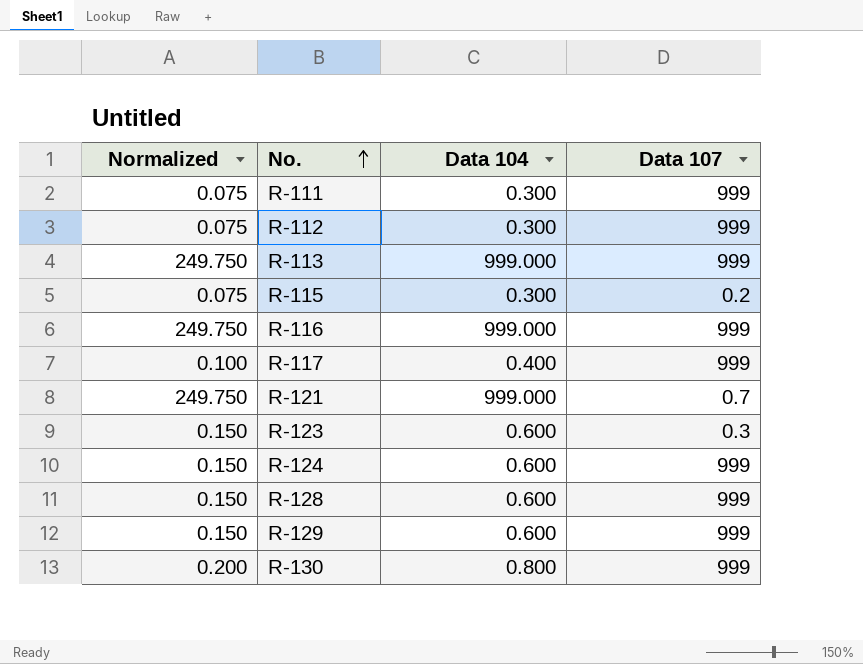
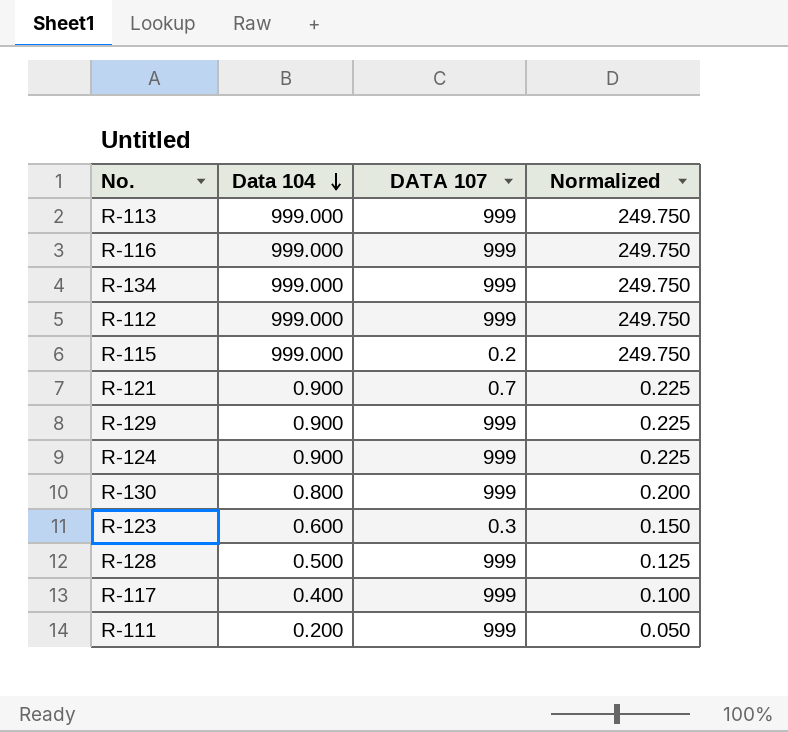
row order: No. ascending -> Data 104 descending
column name: Data 107 -> DATA 107
column Normalized | position: 1 -> 4
row R-134: none -> 999.000 | 999 | 249.750
R-112 | Data 104: 0.300 -> 999.000
R-112 | Normalized: 0.075 -> 249.750
R-115 | Data 104: 0.300 -> 999.000
R-115 | Normalized: 0.075 -> 249.750
R-121 | Data 104: 999.000 -> 0.900
R-121 | Normalized: 249.750 -> 0.225
R-129 | Data 104: 0.600 -> 0.900
R-129 | Normalized: 0.150 -> 0.225
R-124 | Data 104: 0.600 -> 0.900
R-124 | Normalized: 0.150 -> 0.225
R-128 | Data 104: 0.600 -> 0.500
R-128 | Normalized: 0.150 -> 0.125
R-111 | Data 104: 0.300 -> 0.200
R-111 | Normalized: 0.075 -> 0.050

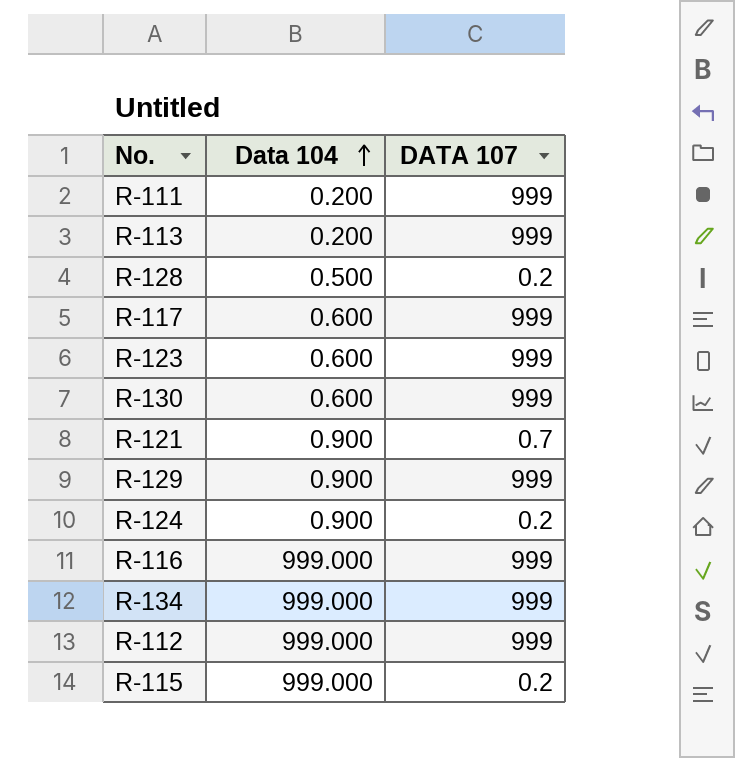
row order: Data 104 descending -> Data 104 ascending
column Normalized | formula: [Data 104] * 0.25 -> none
R-113 | Data 104: 999.000 -> 0.200
R-128 | DATA 107: 999 -> 0.2
R-117 | Data 104: 0.400 -> 0.600
R-123 | DATA 107: 0.3 -> 999
R-130 | Data 104: 0.800 -> 0.600
R-124 | DATA 107: 999 -> 0.2

